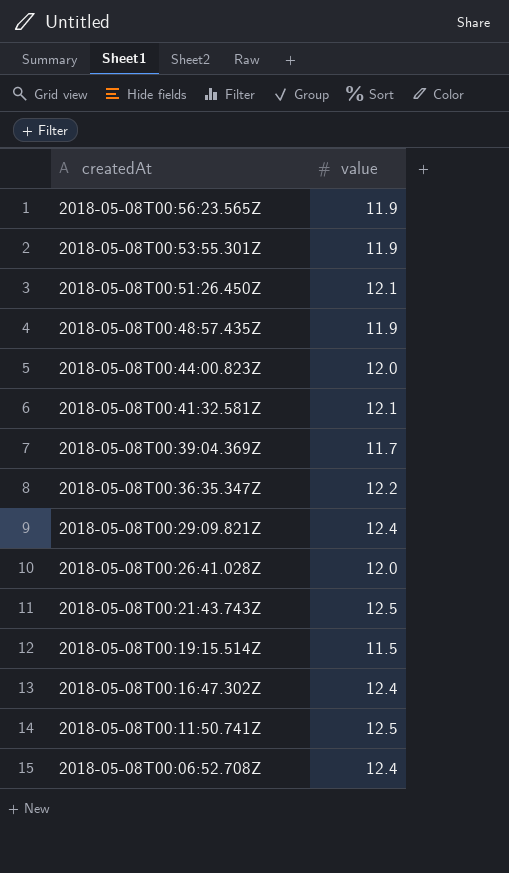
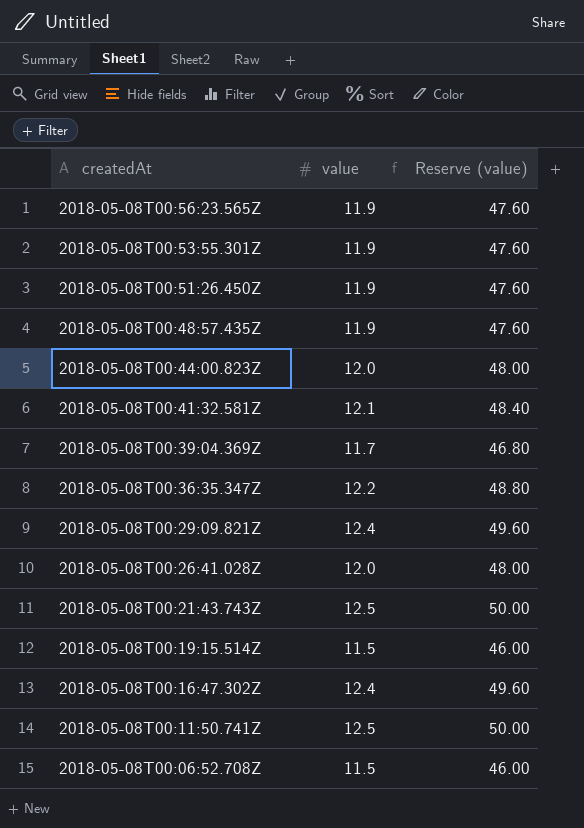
column Reserve (value) | formula: none -> [value] * 4
2018-05-08T00:51:26.450Z | value: 12.1 -> 11.9
2018-05-08T00:06:52.708Z | value: 12.4 -> 11.5

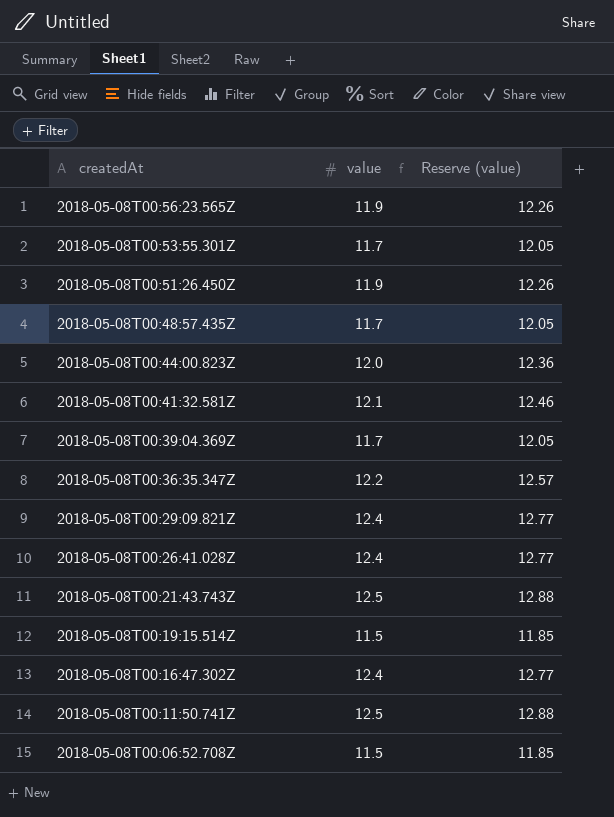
column Reserve (value) | formula: [value] * 4 -> [value] * 1.03
2018-05-08T00:53:55.301Z | value: 11.9 -> 11.7
2018-05-08T00:48:57.435Z | value: 11.9 -> 11.7
2018-05-08T00:26:41.028Z | value: 12.0 -> 12.4

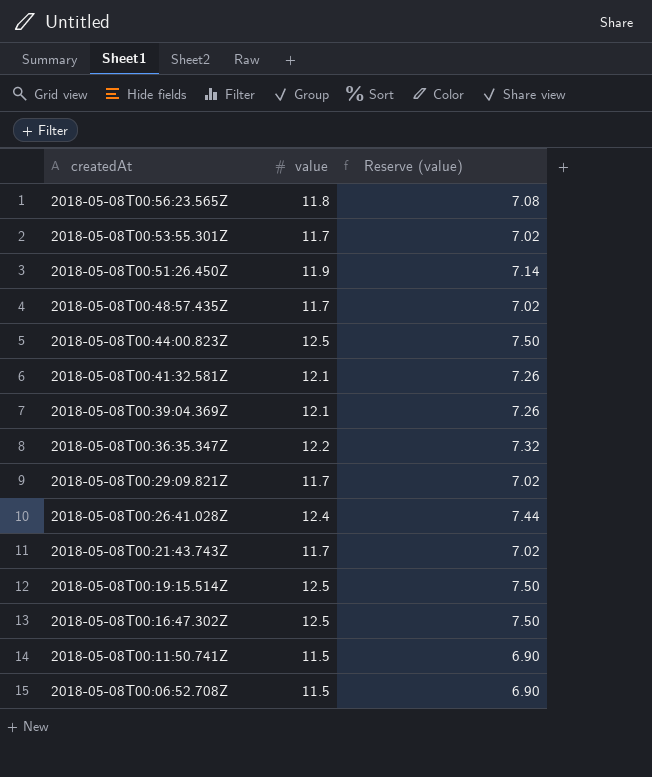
column Reserve (value) | formula: [value] * 1.03 -> [value] * 0.6
2018-05-08T00:56:23.565Z | value: 11.9 -> 11.8
2018-05-08T00:44:00.823Z | value: 12.0 -> 12.5
2018-05-08T00:39:04.369Z | value: 11.7 -> 12.1
2018-05-08T00:29:09.821Z | value: 12.4 -> 11.7
2018-05-08T00:21:43.743Z | value: 12.5 -> 11.7
2018-05-08T00:19:15.514Z | value: 11.5 -> 12.5
2018-05-08T00:16:47.302Z | value: 12.4 -> 12.5
2018-05-08T00:11:50.741Z | value: 12.5 -> 11.5

